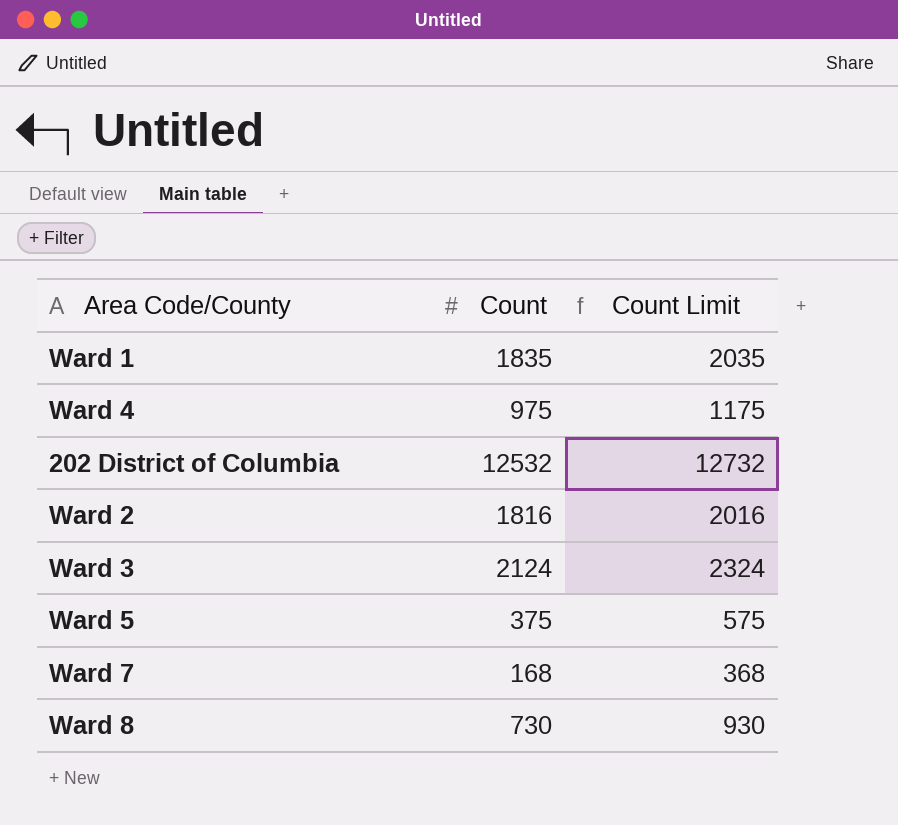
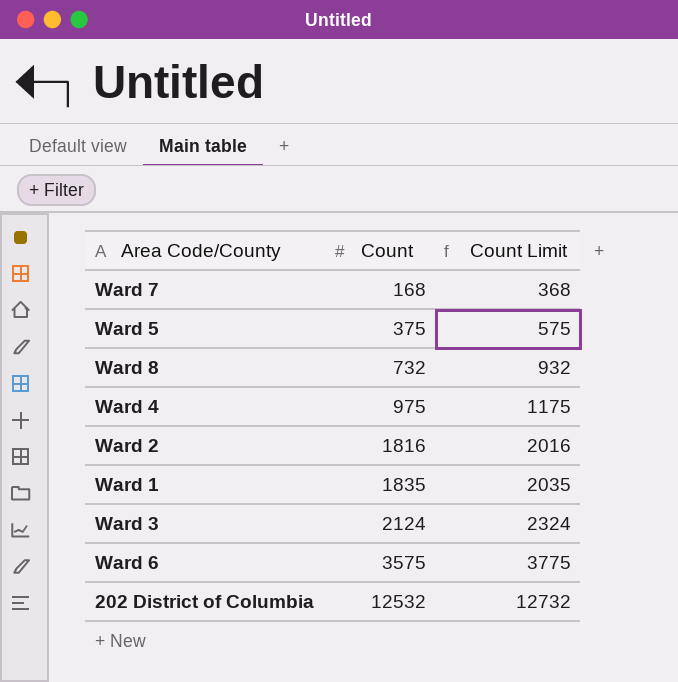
row order: none -> Count ascending
Ward 8 | Count: 730 -> 732
Ward 8 | Count Limit: 930 -> 932
row Ward 6: none -> 3575 | 3775

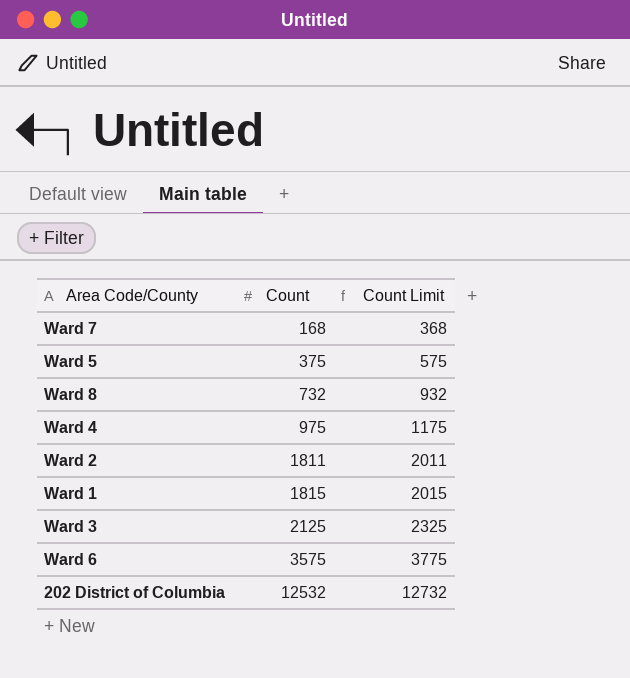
Ward 2 | Count: 1816 -> 1811
Ward 2 | Count Limit: 2016 -> 2011
Ward 1 | Count: 1835 -> 1815
Ward 1 | Count Limit: 2035 -> 2015
Ward 3 | Count: 2124 -> 2125
Ward 3 | Count Limit: 2324 -> 2325

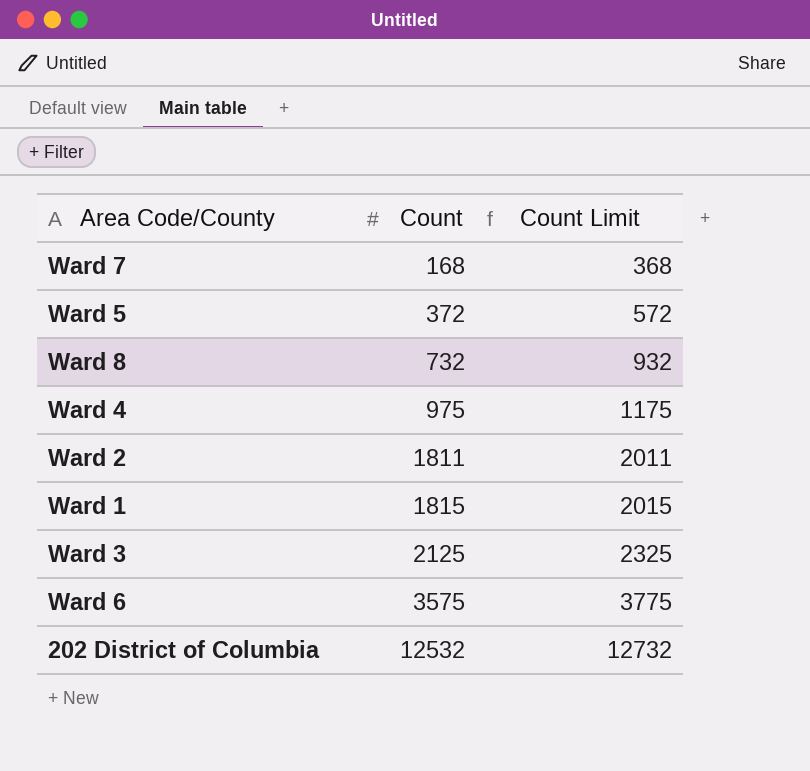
Ward 5 | Count: 375 -> 372
Ward 5 | Count Limit: 575 -> 572

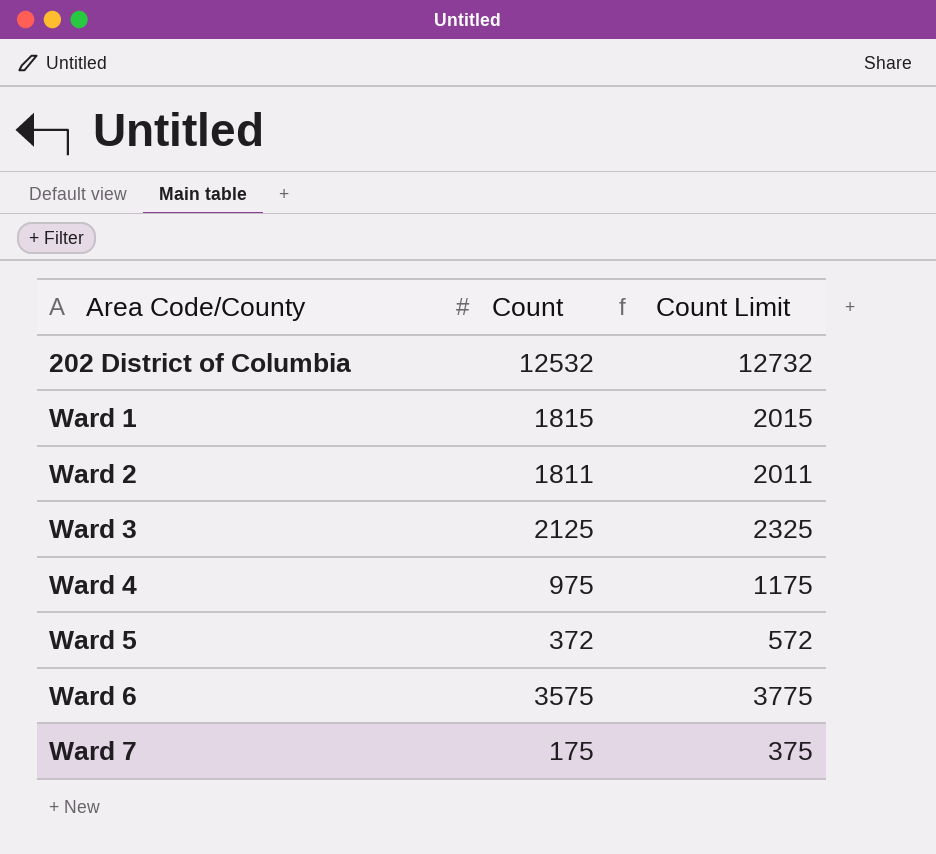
row order: Count ascending -> Area Code/County ascending
row Ward 8: 732 | 932 -> none
Ward 7 | Count: 168 -> 175
Ward 7 | Count Limit: 368 -> 375

